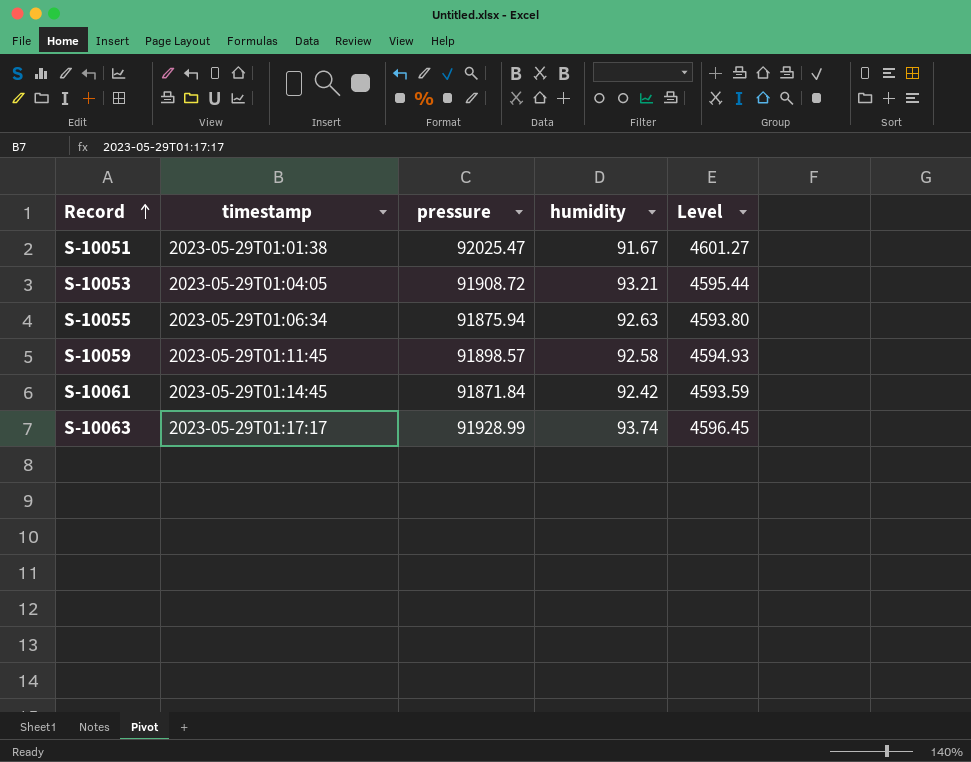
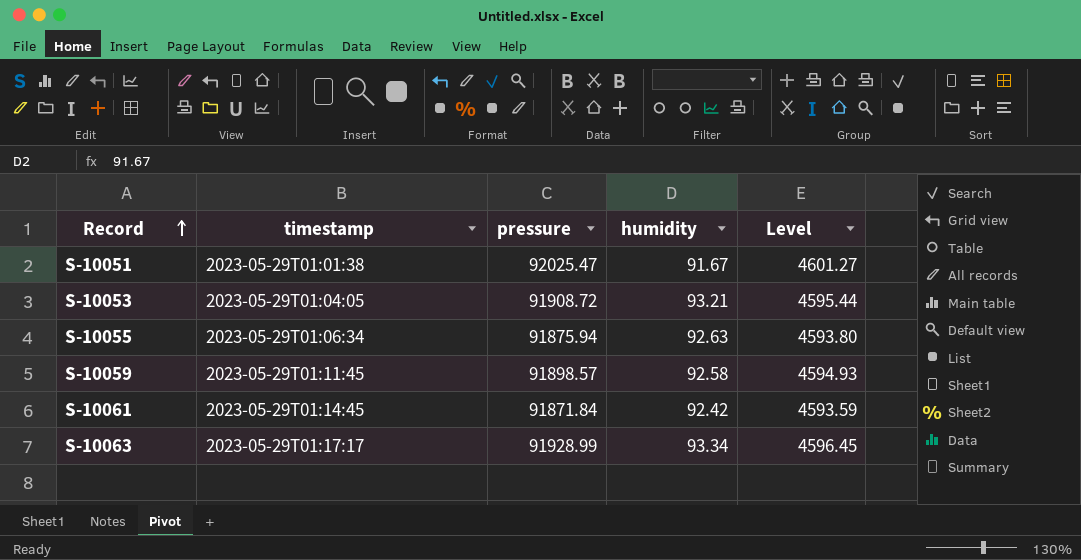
S-10063 | humidity: 93.74 -> 93.34

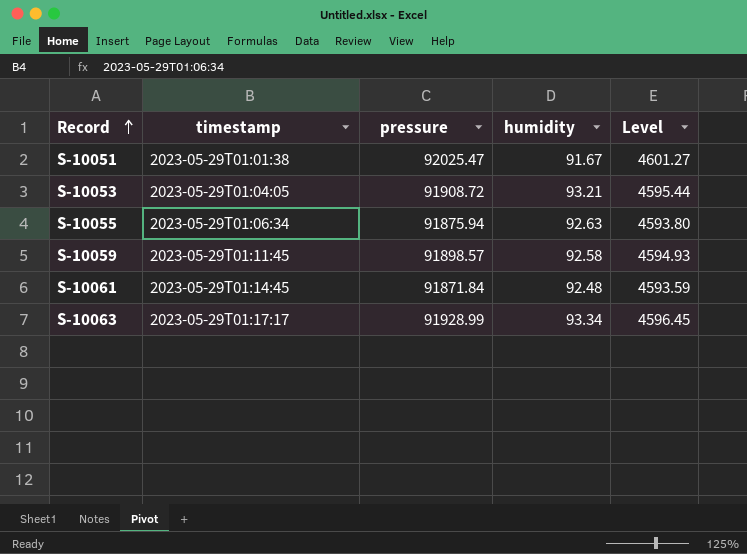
S-10061 | humidity: 92.42 -> 92.48

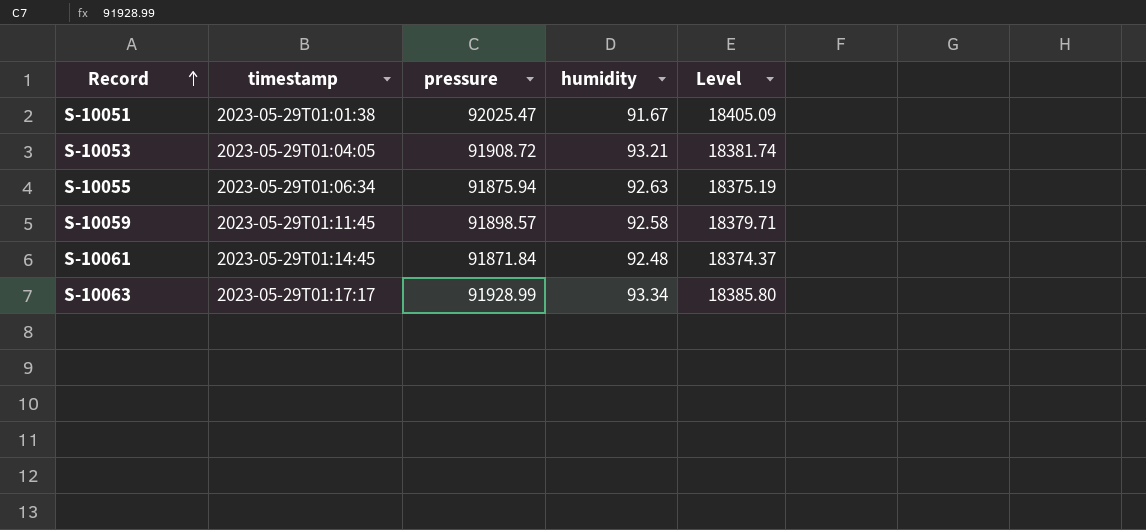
column Level | formula: [pressure] * 0.05 -> [pressure] * 0.2

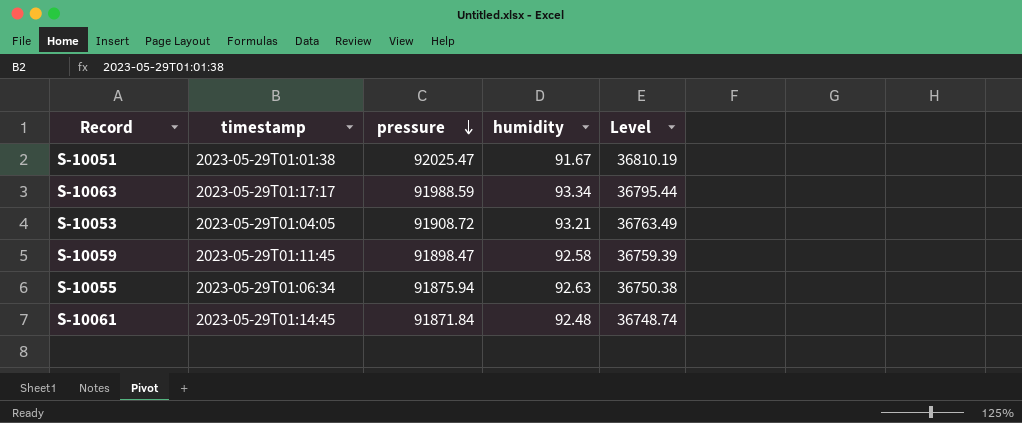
row order: Record ascending -> pressure descending
column Level | formula: [pressure] * 0.2 -> [pressure] * 0.4
S-10063 | pressure: 91928.99 -> 91988.59
S-10059 | pressure: 91898.57 -> 91898.47

